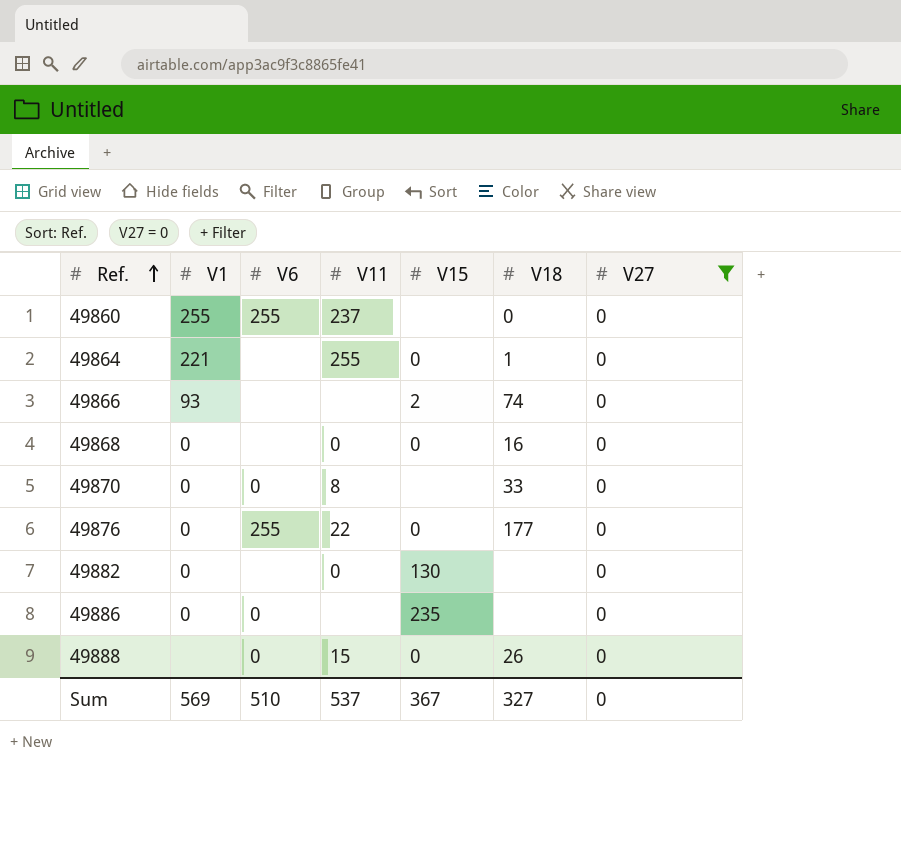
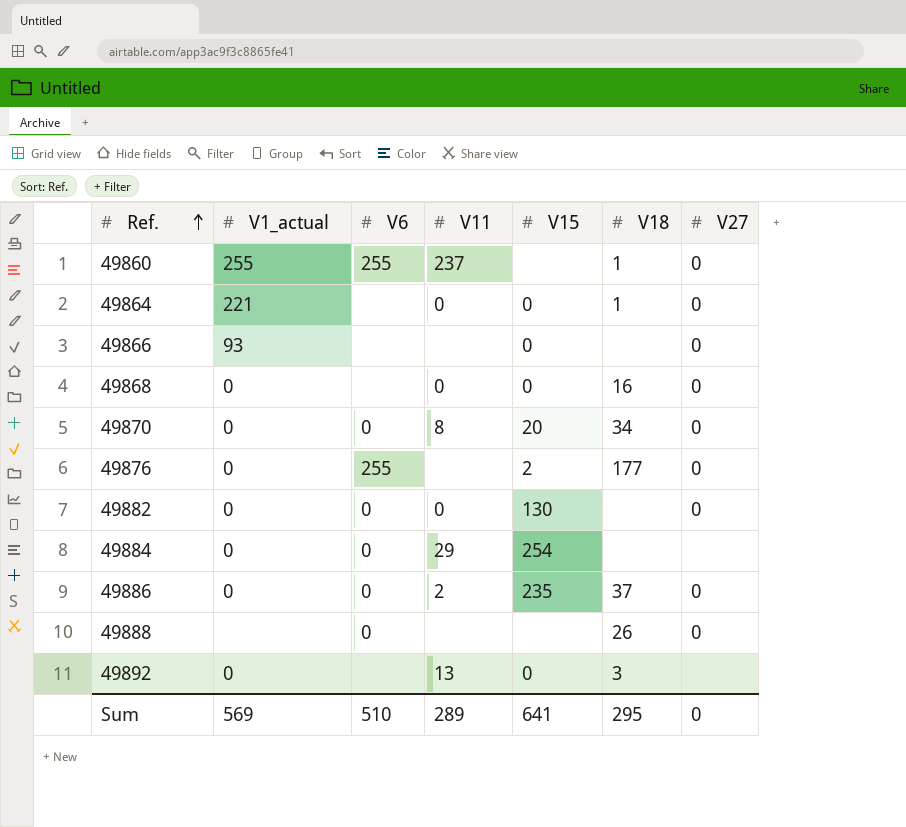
filter: V27 = 0 -> none
column name: V1 -> V1_actual
49860 | V18: 0 -> 1
49864 | V11: 255 -> 0
49866 | V15: 2 -> 0
49866 | V18: 74 -> none
49870 | V15: none -> 20
49870 | V18: 33 -> 34
49876 | V11: 22 -> none
49876 | V15: 0 -> 2
49882 | V6: none -> 0
49886 | V11: none -> 2
49886 | V18: none -> 37
49888 | V11: 15 -> none
49888 | V15: 0 -> none
Sum | V11: 537 -> 289
Sum | V15: 367 -> 641
Sum | V18: 327 -> 295

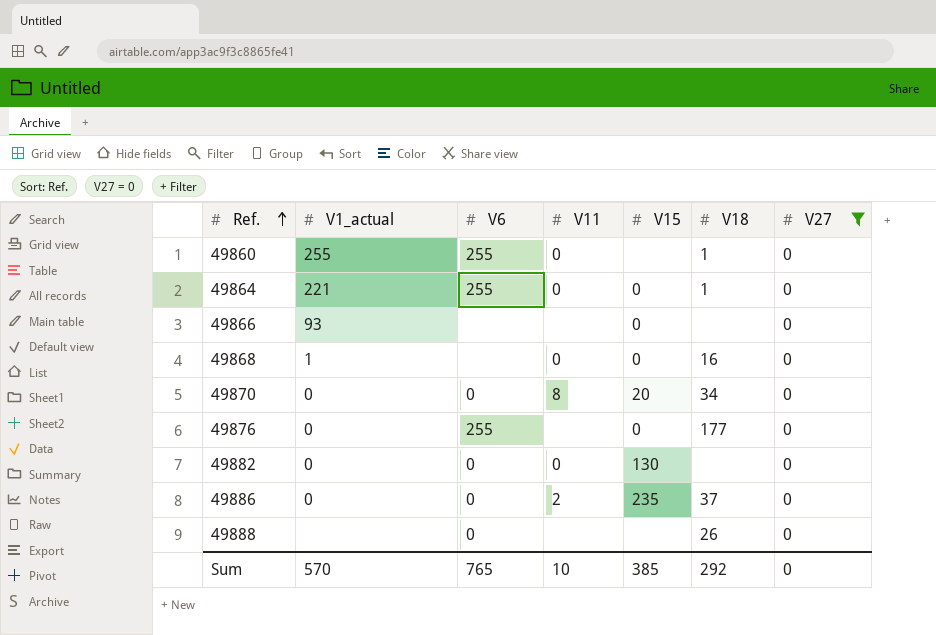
filter: none -> V27 = 0
49860 | V11: 237 -> 0
49864 | V6: none -> 255
49868 | V1_actual: 0 -> 1
49876 | V15: 2 -> 0
Sum | V1_actual: 569 -> 570
Sum | V6: 510 -> 765
Sum | V11: 289 -> 10
Sum | V15: 641 -> 385
Sum | V18: 295 -> 292

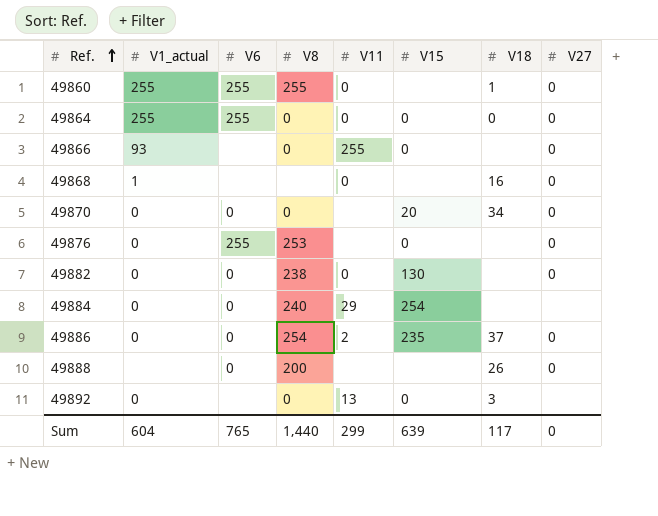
filter: V27 = 0 -> none
column V8 | position: none -> 4
49864 | V1_actual: 221 -> 255
49864 | V18: 1 -> 0
49866 | V11: none -> 255
49868 | V15: 0 -> none
49870 | V11: 8 -> none
49876 | V18: 177 -> none
Sum | V1_actual: 570 -> 604
Sum | V11: 10 -> 299
Sum | V15: 385 -> 639
Sum | V18: 292 -> 117

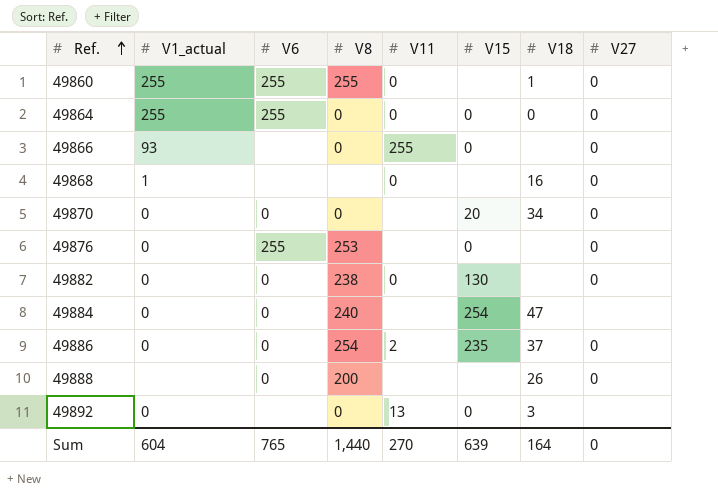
49884 | V11: 29 -> none
49884 | V18: none -> 47
Sum | V11: 299 -> 270
Sum | V18: 117 -> 164

